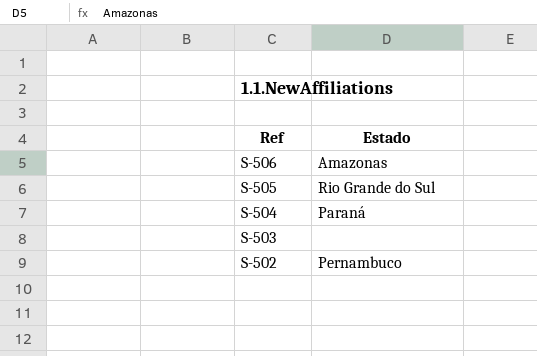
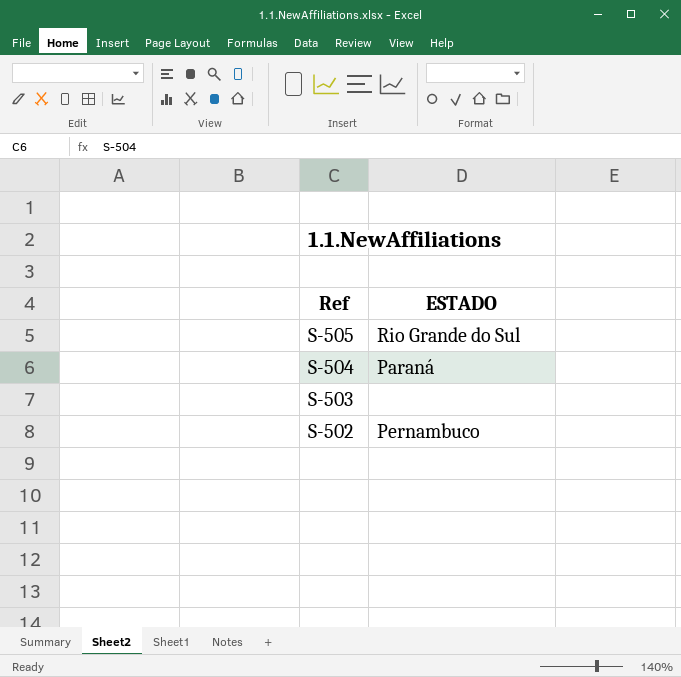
column name: Estado -> ESTADO
row S-506: Amazonas -> none

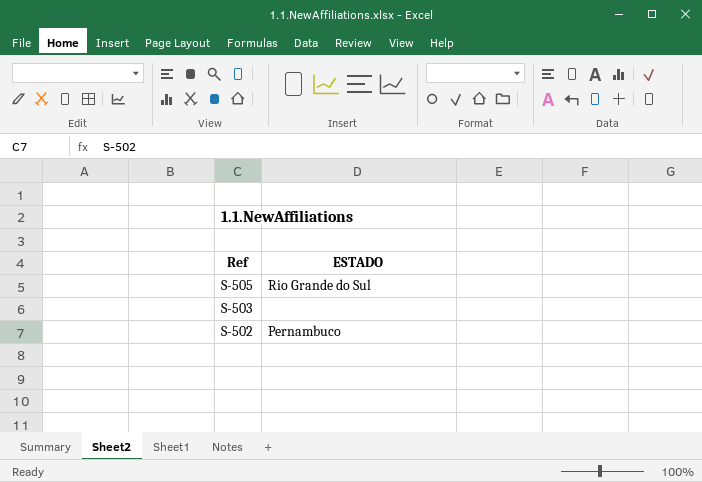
row S-504: Paraná -> none

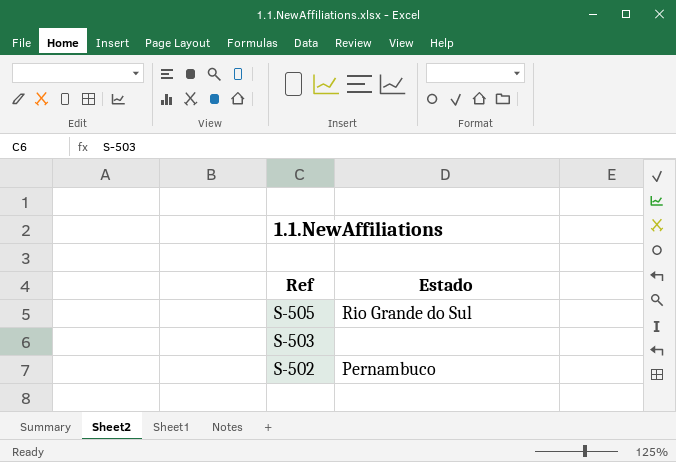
column name: ESTADO -> Estado

